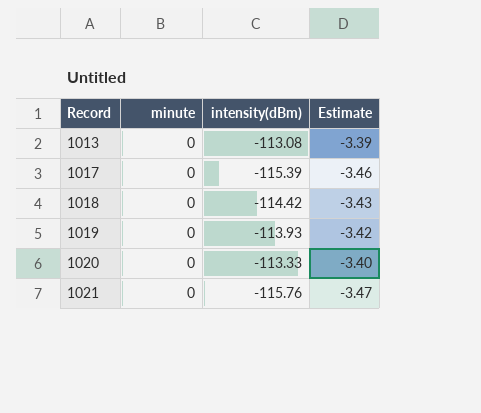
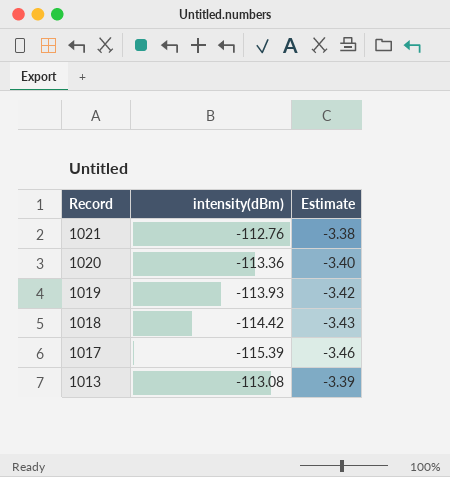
row order: Record ascending -> Record descending
column minute | position: 2 -> none
1021 | intensity(dBm): -115.76 -> -112.76
1021 | Estimate: -3.47 -> -3.38
1020 | intensity(dBm): -113.33 -> -113.36

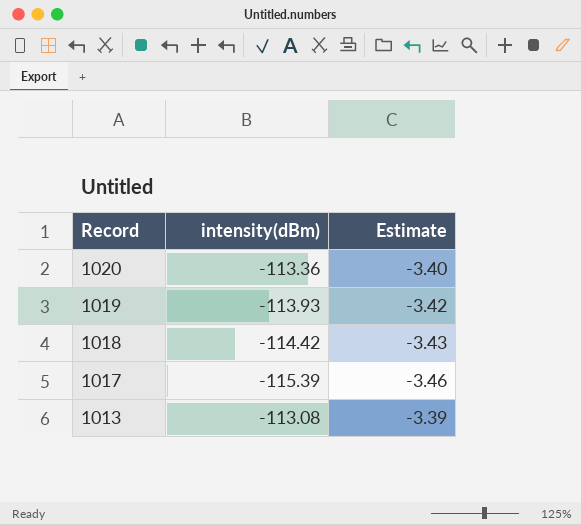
row 1021: -112.76 | -3.38 -> none

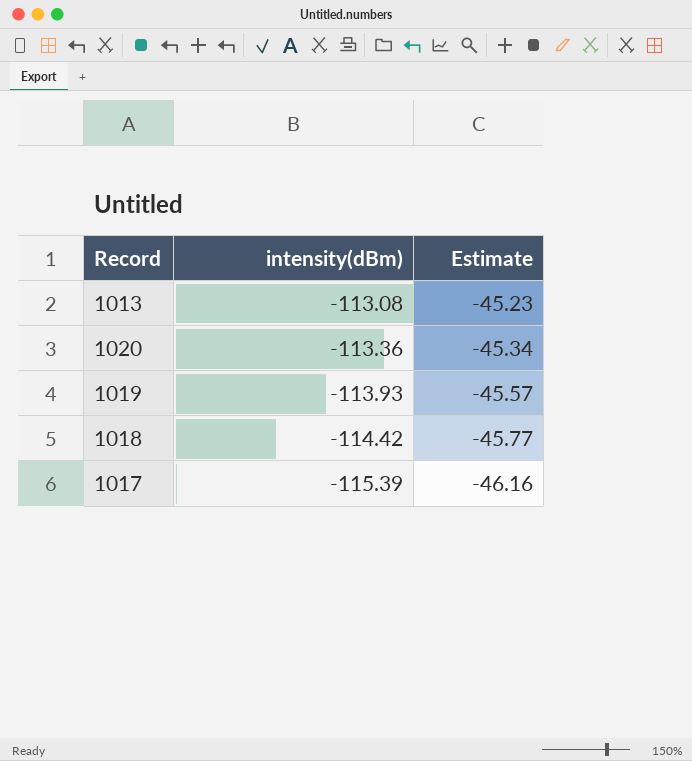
row order: Record descending -> intensity(dBm) descending
column Estimate | formula: [intensity(dBm)] * 0.03 -> [intensity(dBm)] * 0.4

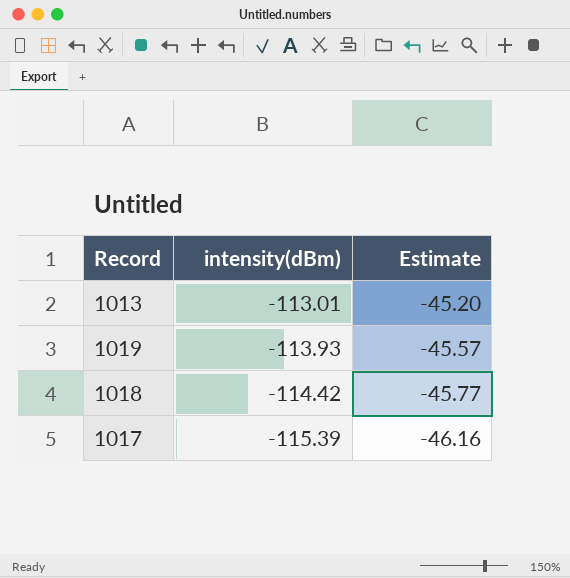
row 1020: -113.36 | -45.34 -> none
1013 | intensity(dBm): -113.08 -> -113.01
1013 | Estimate: -45.23 -> -45.20

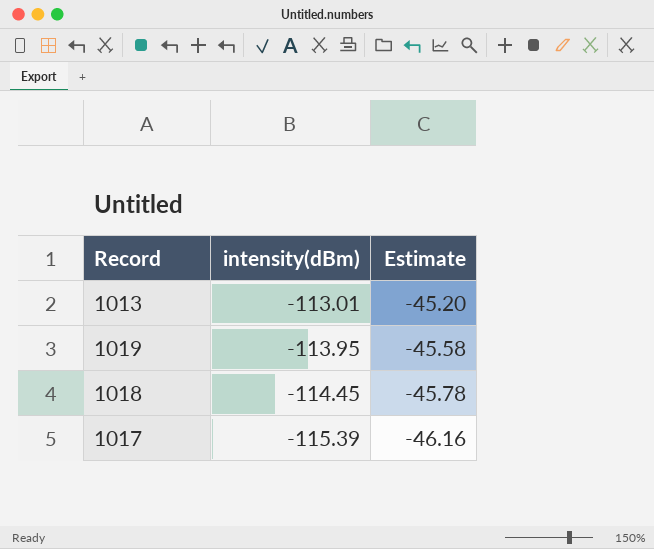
1019 | intensity(dBm): -113.93 -> -113.95
1019 | Estimate: -45.57 -> -45.58
1018 | intensity(dBm): -114.42 -> -114.45
1018 | Estimate: -45.77 -> -45.78

